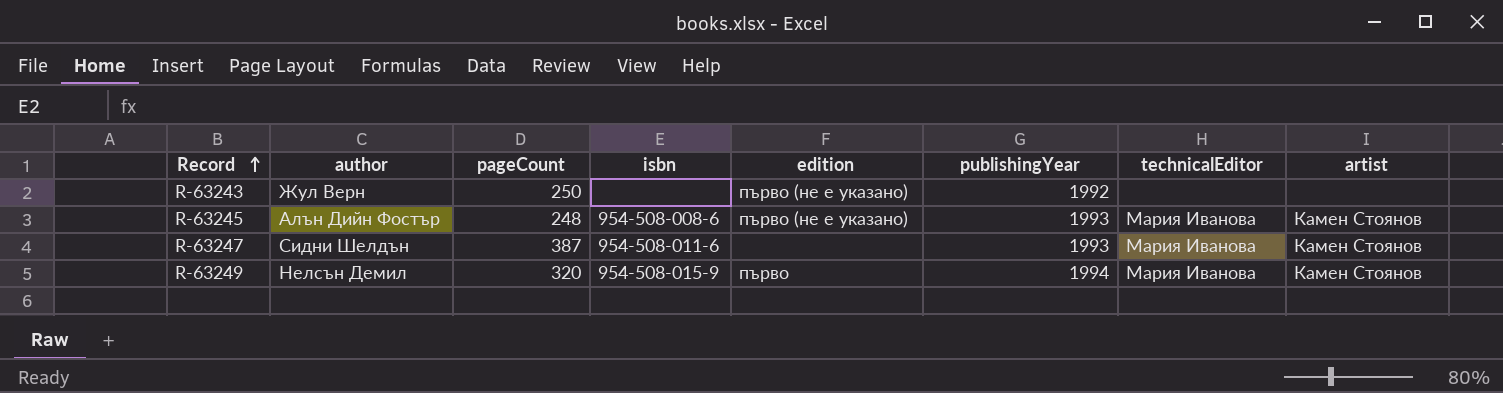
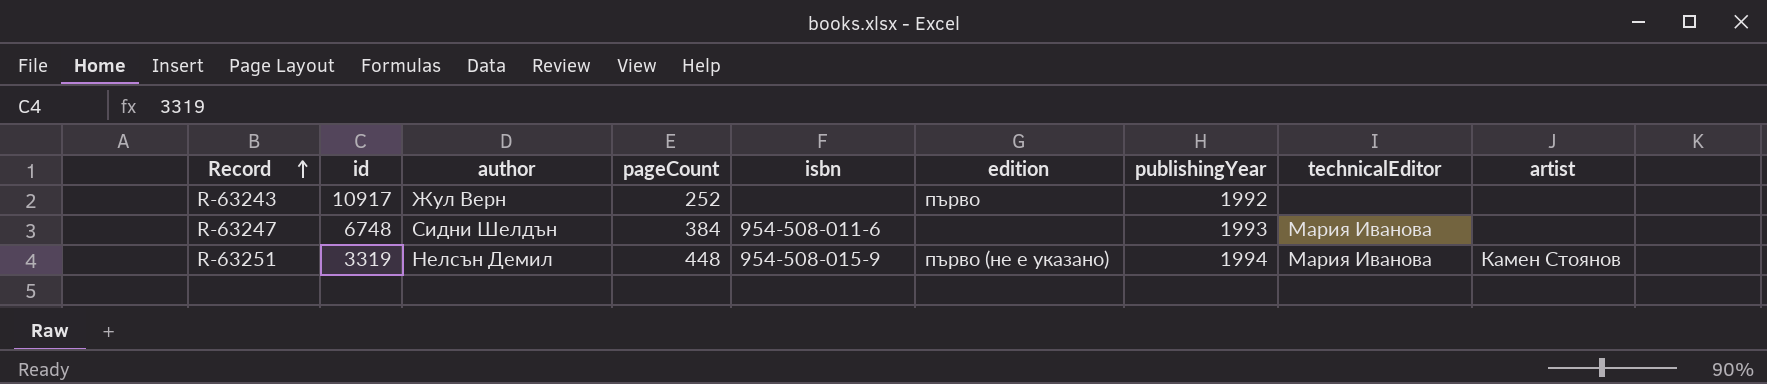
column id | position: none -> 2
row R-63245: Алън Дийн Фостър | 248 | 954-508-008-6 | първо (не е указано) | 1993 | Мария Иванова | Камен Стоянов -> none
row R-63249: Нелсън Демил | 320 | 954-508-015-9 | първо | 1994 | Мария Иванова | Камен Стоянов -> none
R-63243 | pageCount: 250 -> 252
R-63243 | edition: първо (не е указано) -> първо
R-63247 | pageCount: 387 -> 384
R-63247 | artist: Камен Стоянов -> none
row R-63251: none -> 3319 | Нелсън Демил | 448 | 954-508-015-9 | първо (не е указано) | 1994 | Мария Иванова | Камен Стоянов

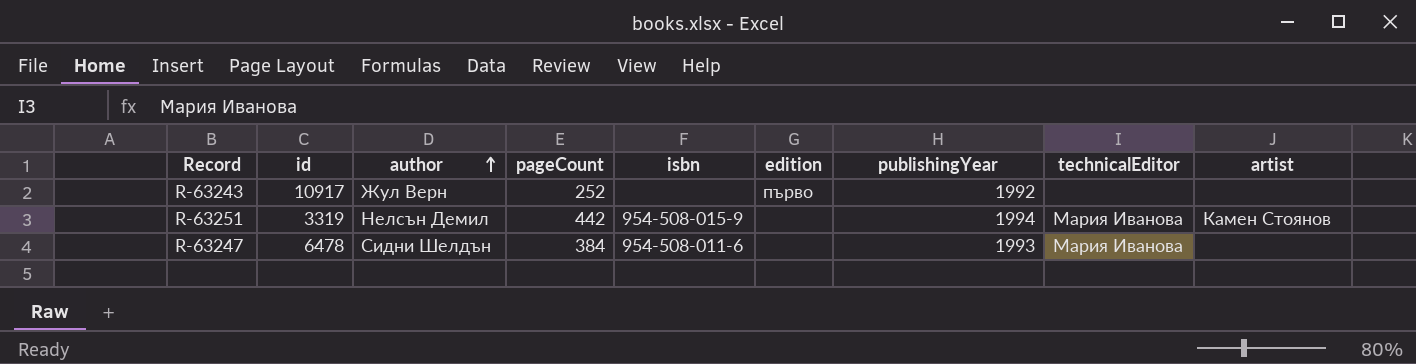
row order: Record ascending -> author ascending
R-63251 | pageCount: 448 -> 442
R-63251 | edition: първо (не е указано) -> none
R-63247 | id: 6748 -> 6478

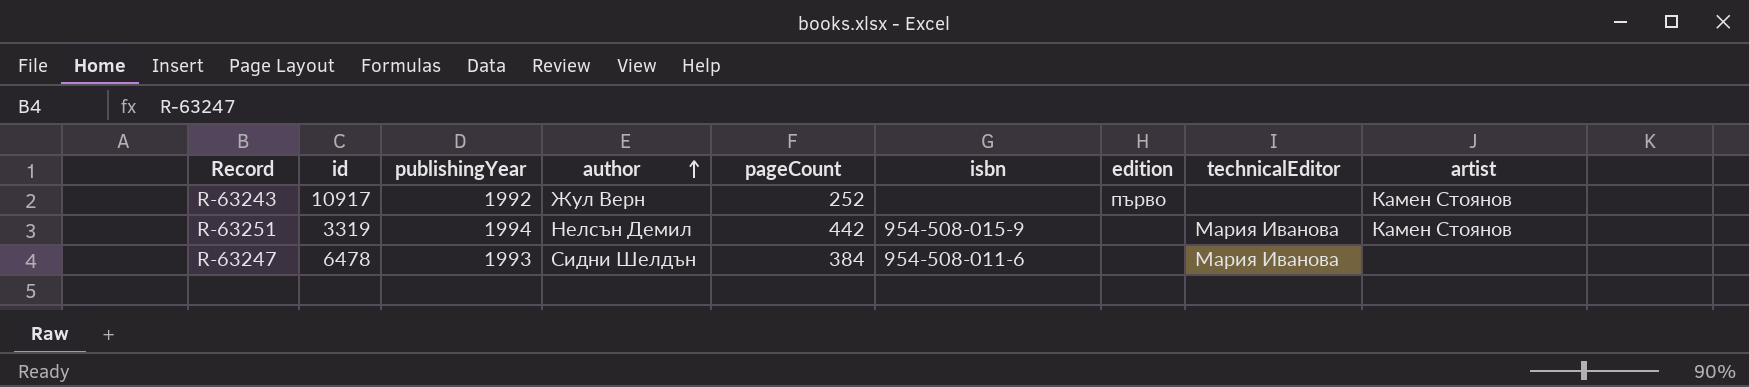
column publishingYear | position: 7 -> 3
R-63243 | artist: none -> Камен Стоянов

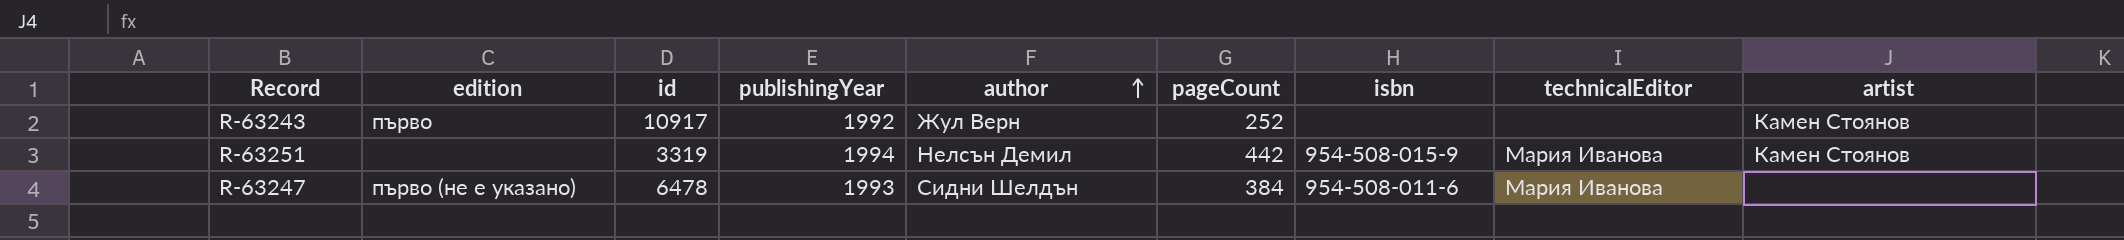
column edition | position: 7 -> 2
R-63247 | edition: none -> първо (не е указано)

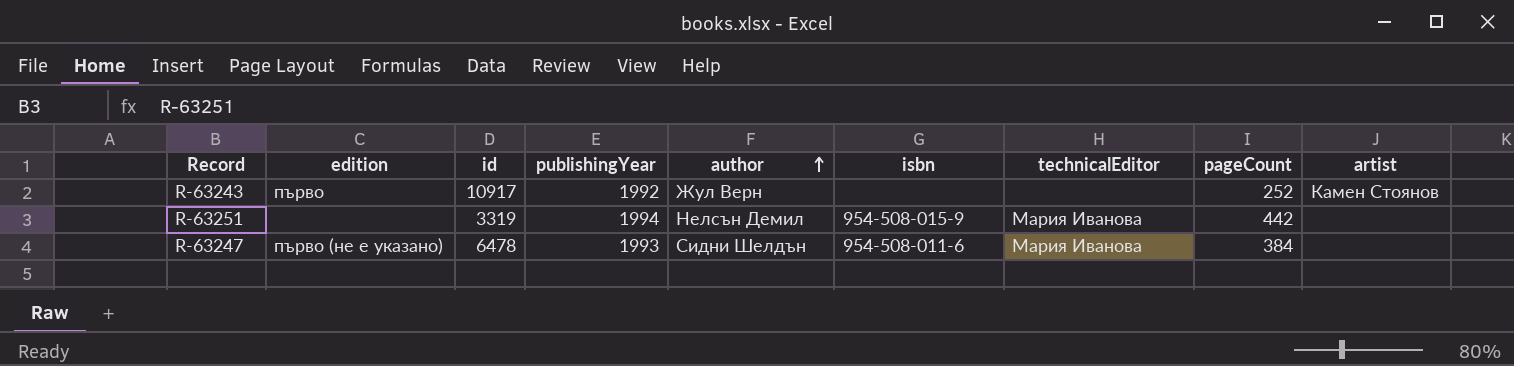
column pageCount | position: 6 -> 8
R-63251 | artist: Камен Стоянов -> none

